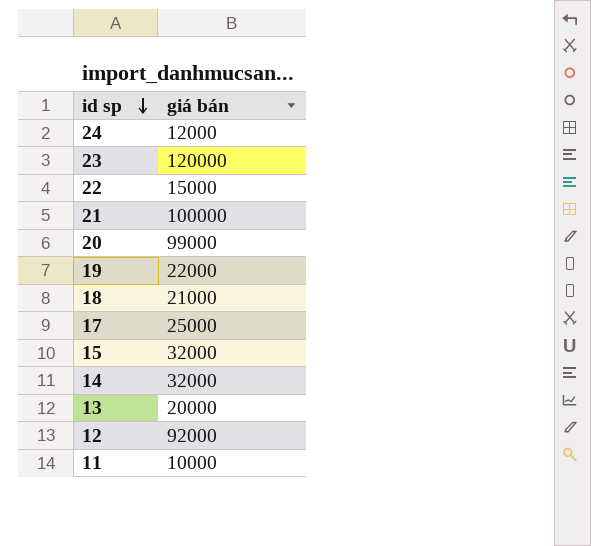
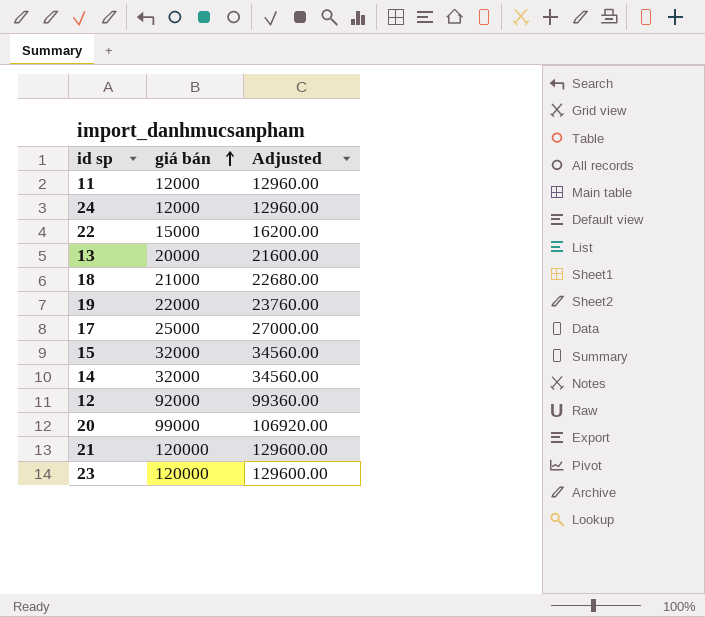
row order: id sp descending -> giá bán ascending
column Adjusted | formula: none -> [giá bán] * 1.08
11 | giá bán: 10000 -> 12000
21 | giá bán: 100000 -> 120000

